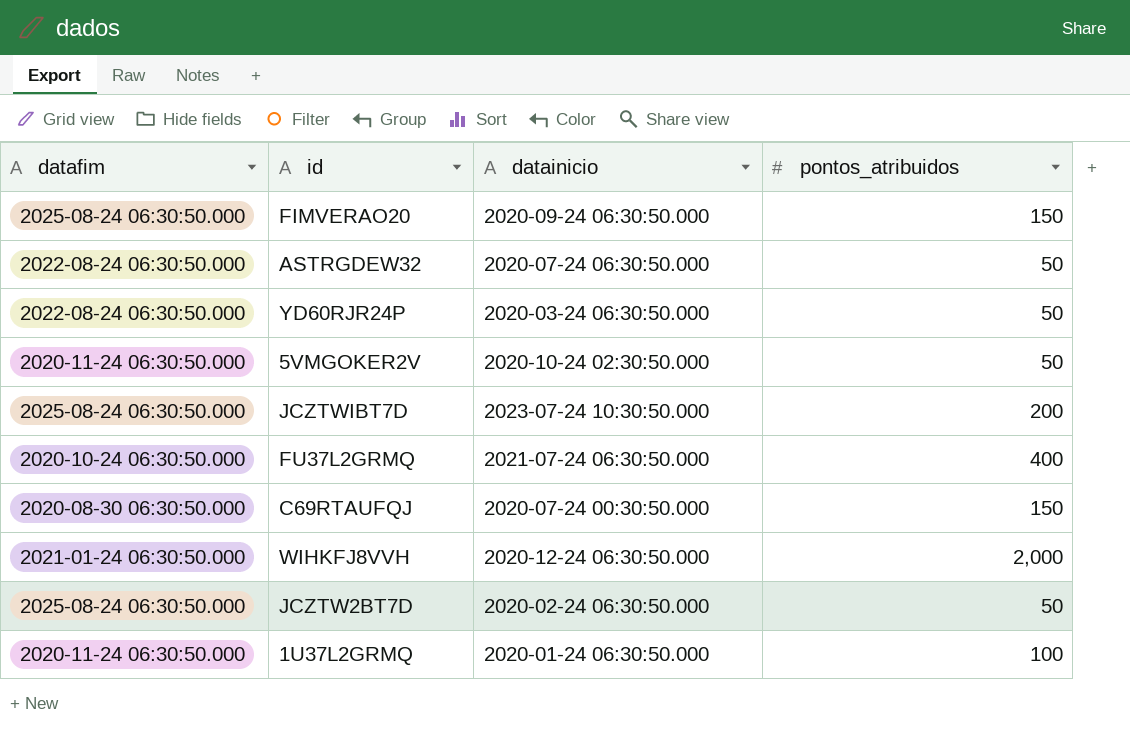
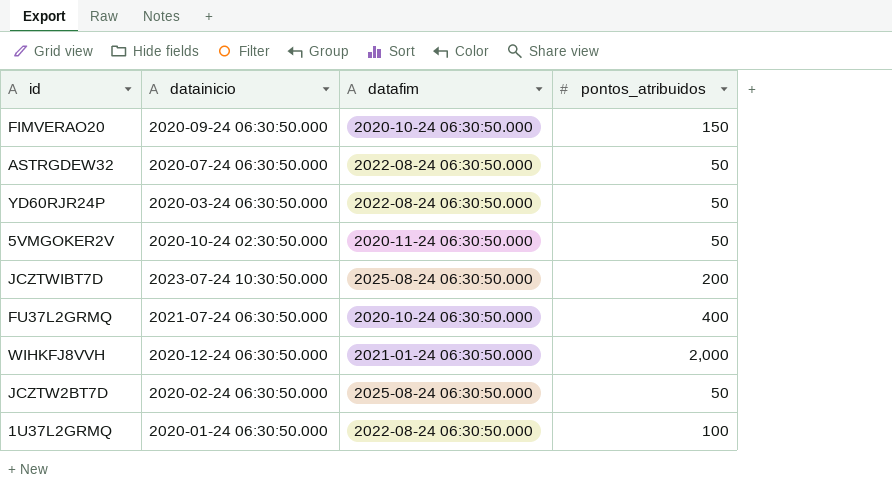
column datafim | position: 1 -> 3
row C69RTAUFQJ: 2020-08-30 06:30:50.000 | 2020-07-24 00:30:50.000 | 150 -> none
FIMVERAO20 | datafim: 2025-08-24 06:30:50.000 -> 2020-10-24 06:30:50.000
1U37L2GRMQ | datafim: 2020-11-24 06:30:50.000 -> 2022-08-24 06:30:50.000

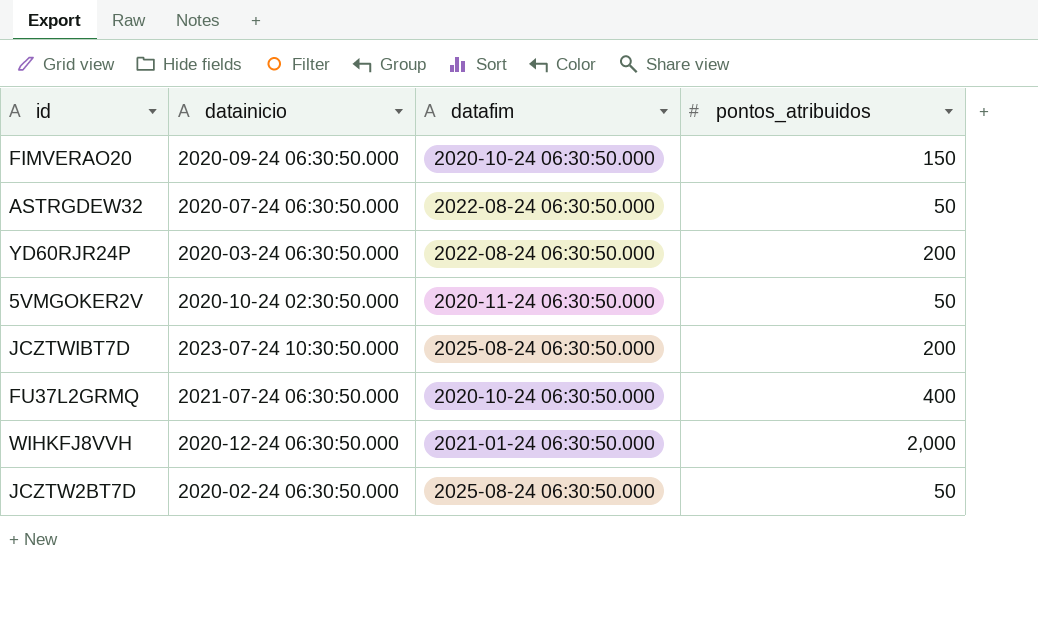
row 1U37L2GRMQ: 2020-01-24 06:30:50.000 | 2022-08-24 06:30:50.000 | 100 -> none
YD60RJR24P | pontos_atribuidos: 50 -> 200

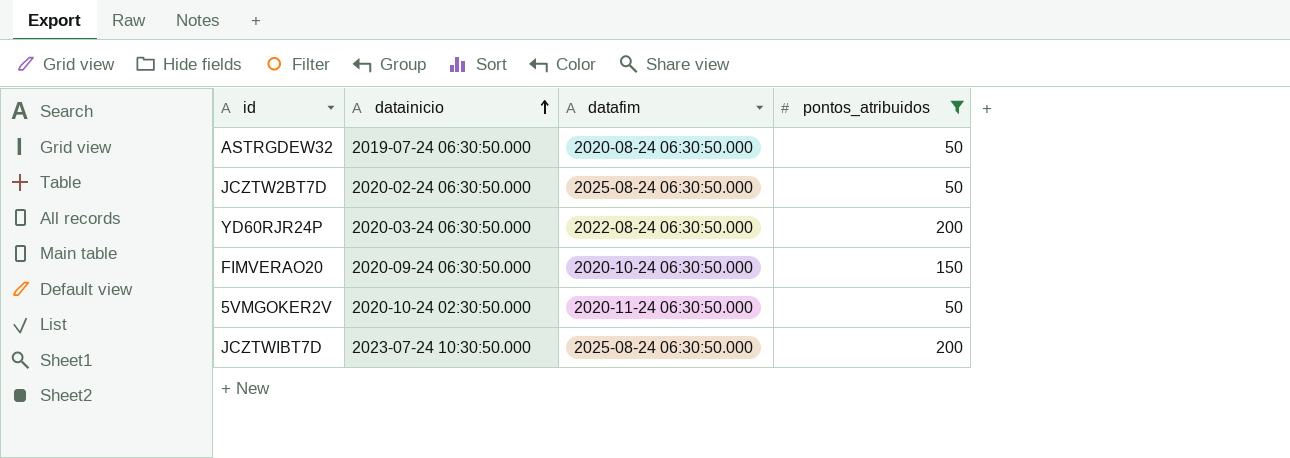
filter: none -> pontos_atribuidos <= 200
row order: none -> datainicio ascending
ASTRGDEW32 | datainicio: 2020-07-24 06:30:50.000 -> 2019-07-24 06:30:50.000
ASTRGDEW32 | datafim: 2022-08-24 06:30:50.000 -> 2020-08-24 06:30:50.000

